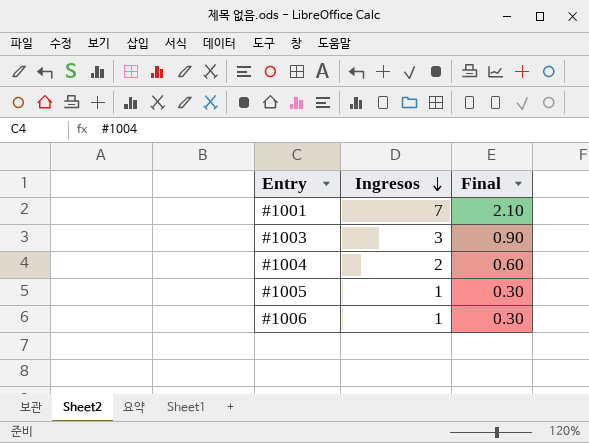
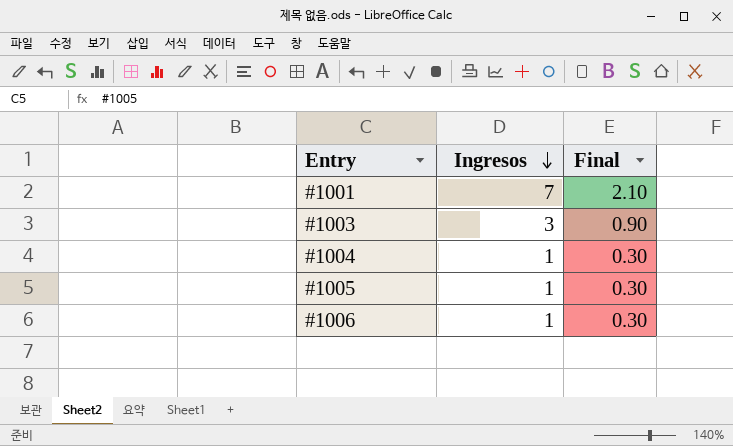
#1004 | Ingresos: 2 -> 1
#1004 | Final: 0.60 -> 0.30

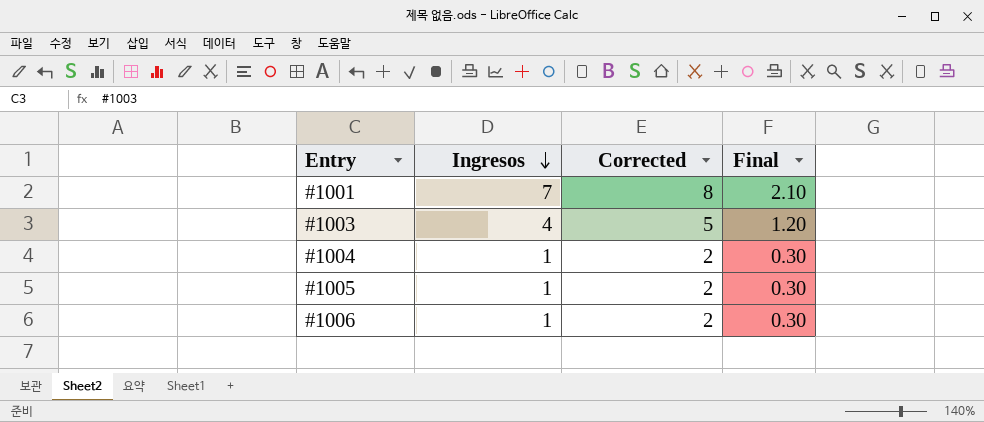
column Corrected | formula: none -> [Ingresos] + 1
#1003 | Ingresos: 3 -> 4
#1003 | Final: 0.90 -> 1.20

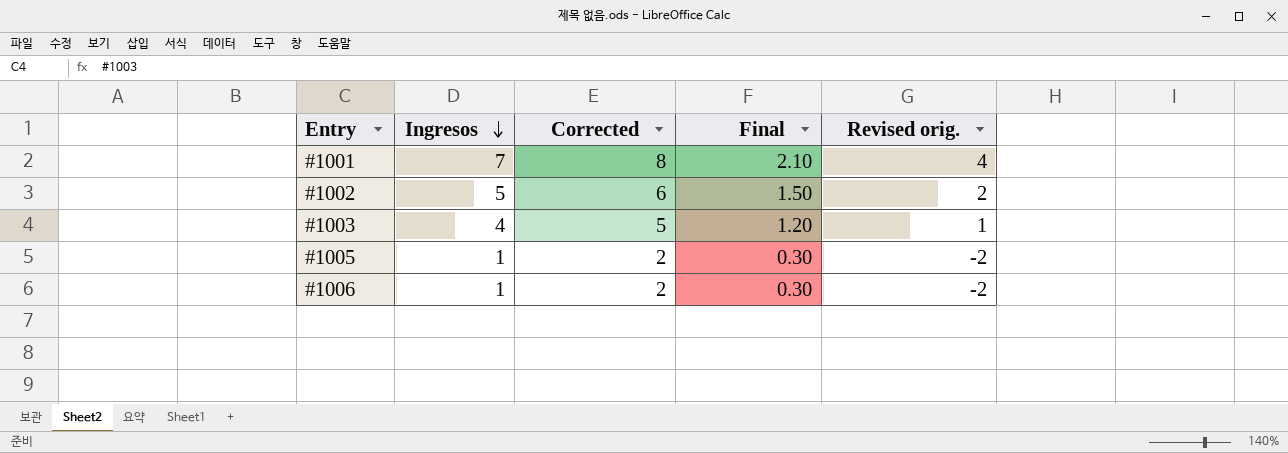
column Revised orig. | formula: none -> [Ingresos] - 3
row #1004: 1 | 2 | 0.30 -> none
row #1002: none -> 5 | 6 | 1.50 | 2

